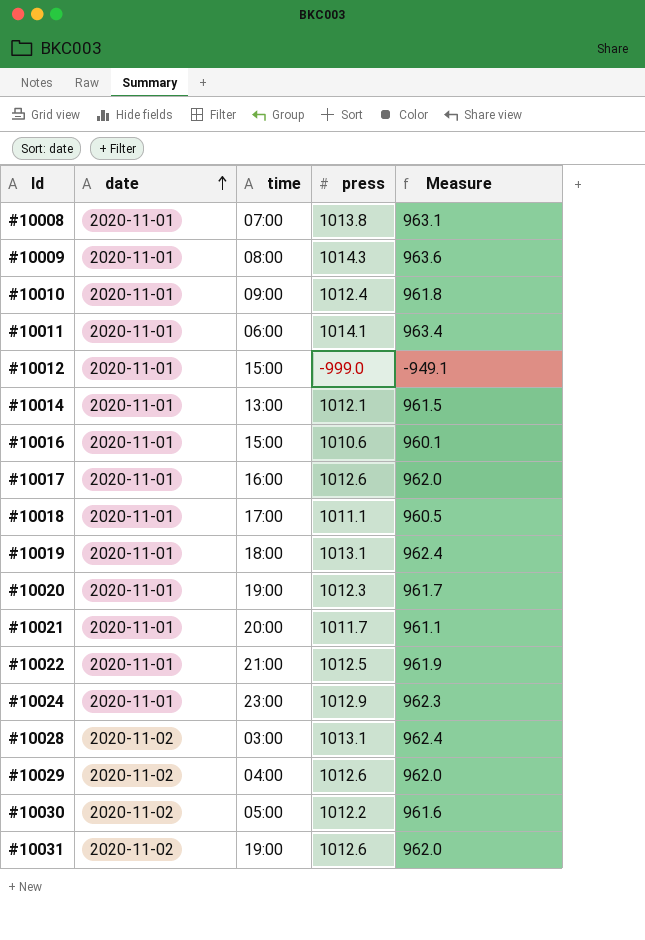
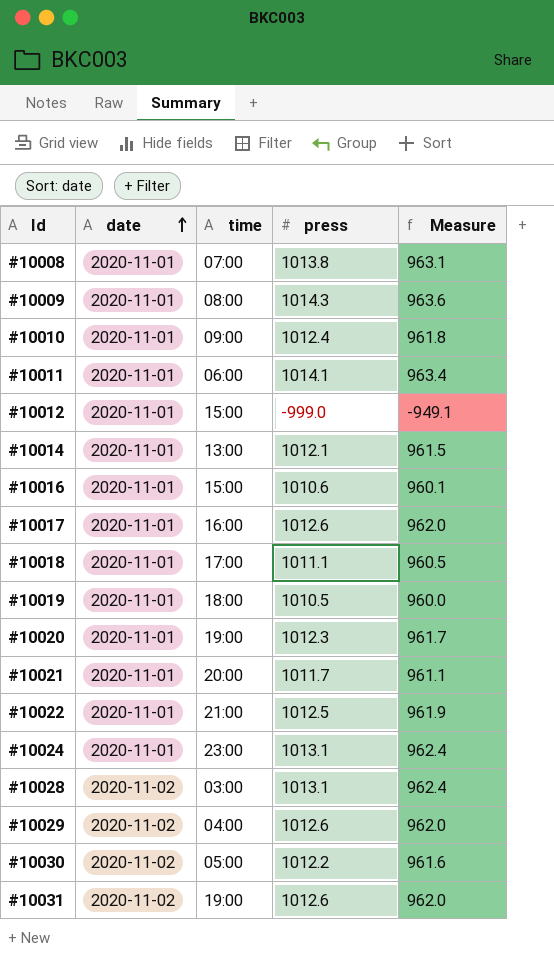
#10019 | press: 1013.1 -> 1010.5
#10019 | Measure: 962.4 -> 960.0
#10024 | press: 1012.9 -> 1013.1
#10024 | Measure: 962.3 -> 962.4

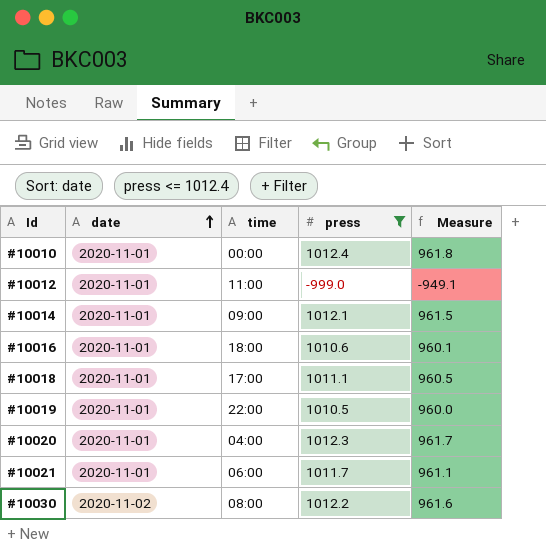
filter: none -> press <= 1012.4
#10010 | time: 09:00 -> 00:00
#10012 | time: 15:00 -> 11:00
#10014 | time: 13:00 -> 09:00
#10016 | time: 15:00 -> 18:00
#10019 | time: 18:00 -> 22:00
#10020 | time: 19:00 -> 04:00
#10021 | time: 20:00 -> 06:00
#10030 | time: 05:00 -> 08:00

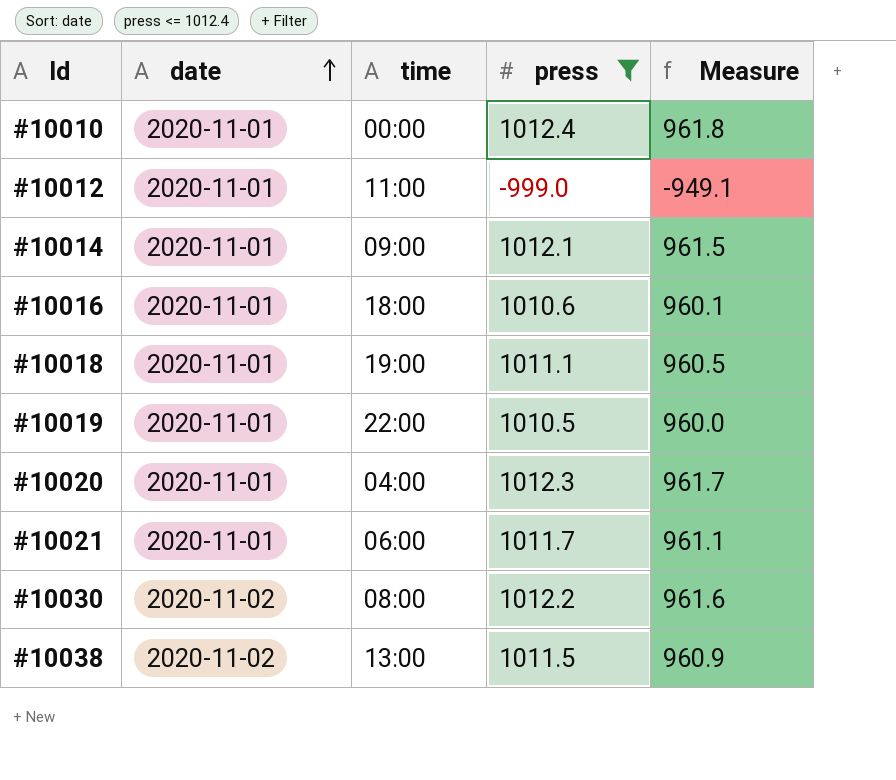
#10018 | time: 17:00 -> 19:00
row #10038: none -> 2020-11-02 | 13:00 | 1011.5 | 960.9

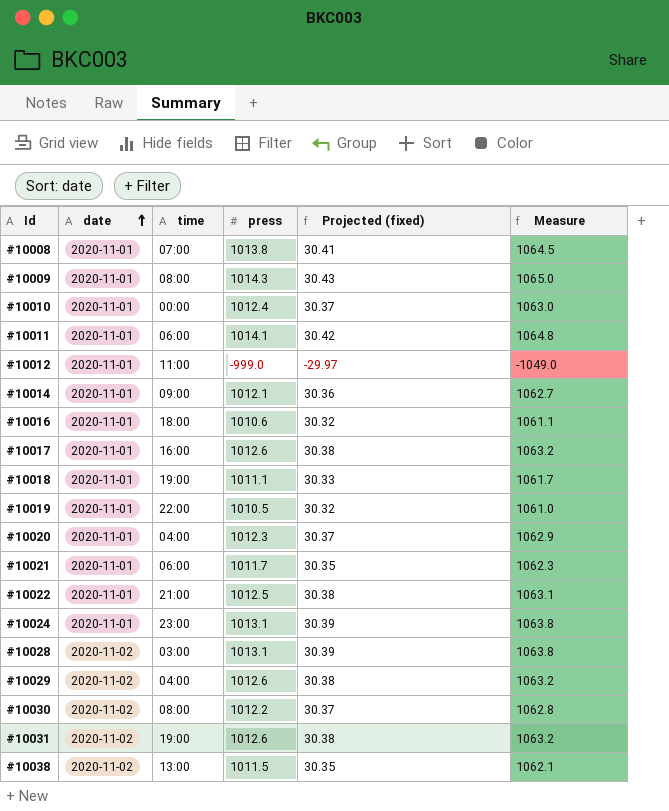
filter: press <= 1012.4 -> none
column Projected (fixed) | formula: none -> [press] * 0.03
column Measure | formula: [press] * 0.95 -> [press] * 1.05

